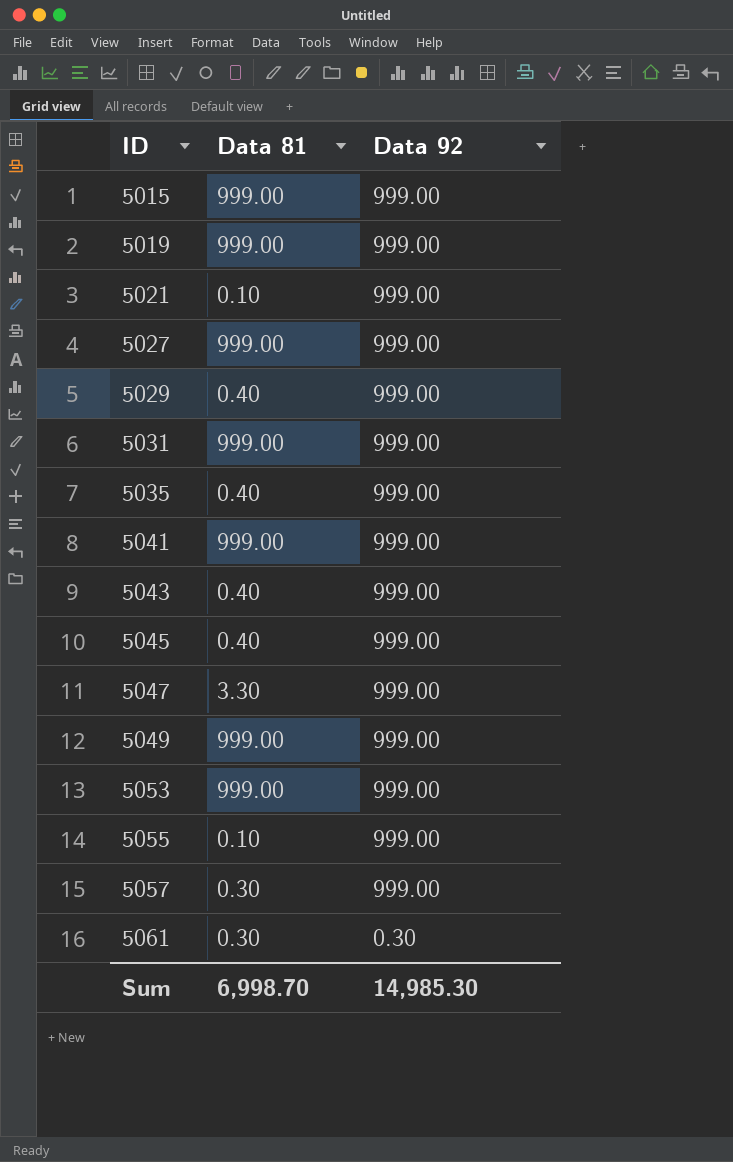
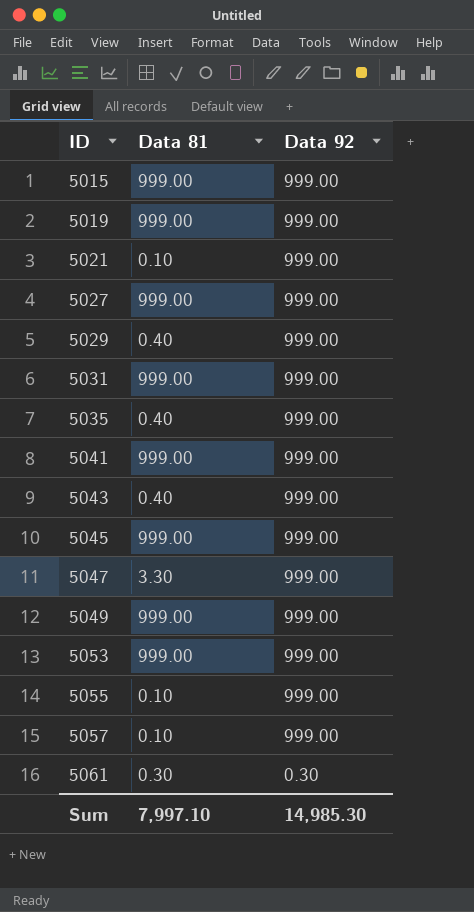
5045 | Data 81: 0.40 -> 999.00
5057 | Data 81: 0.30 -> 0.10
Sum | Data 81: 6,998.70 -> 7,997.10

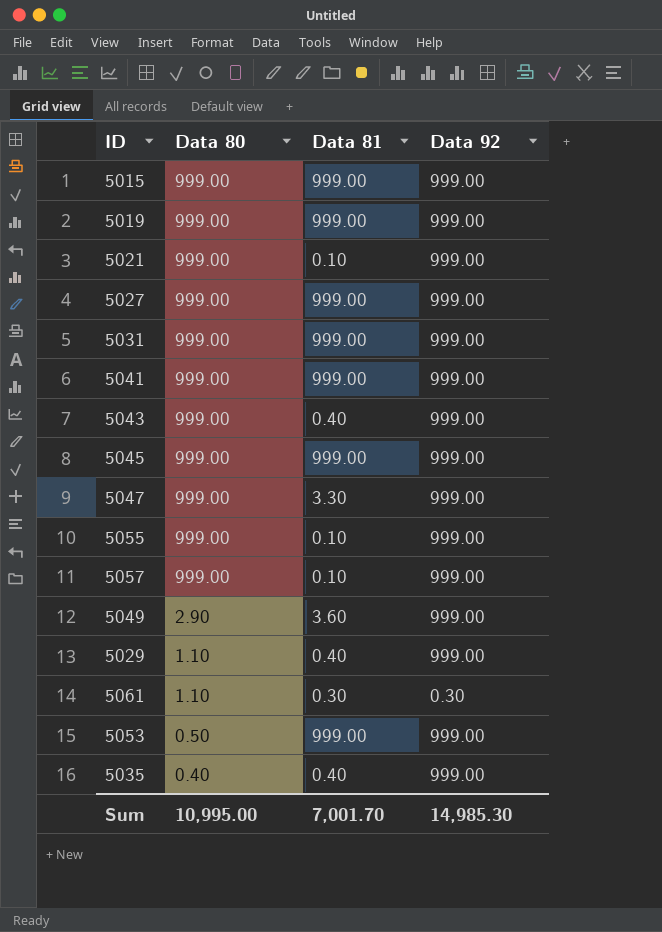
row order: ID ascending -> Data 80 descending
column Data 80 | position: none -> 2
5049 | Data 81: 999.00 -> 3.60
Sum | Data 81: 7,997.10 -> 7,001.70

